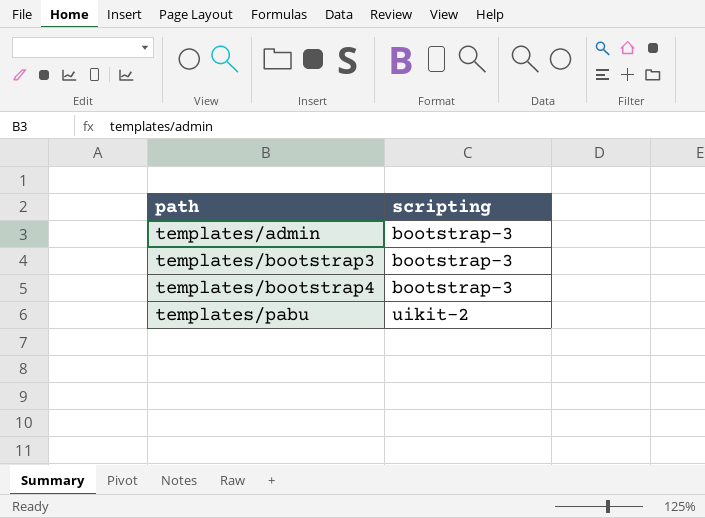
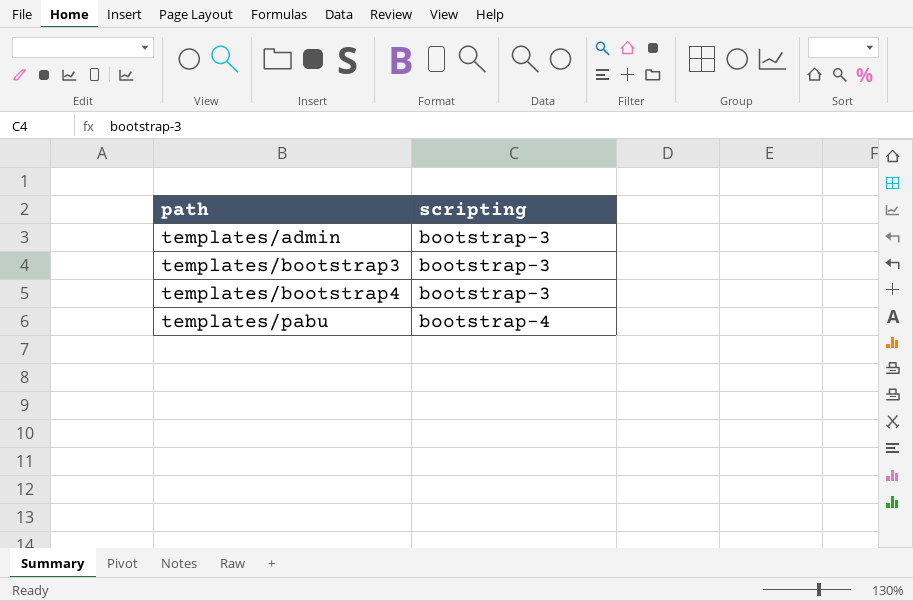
templates/pabu | scripting: uikit-2 -> bootstrap-4

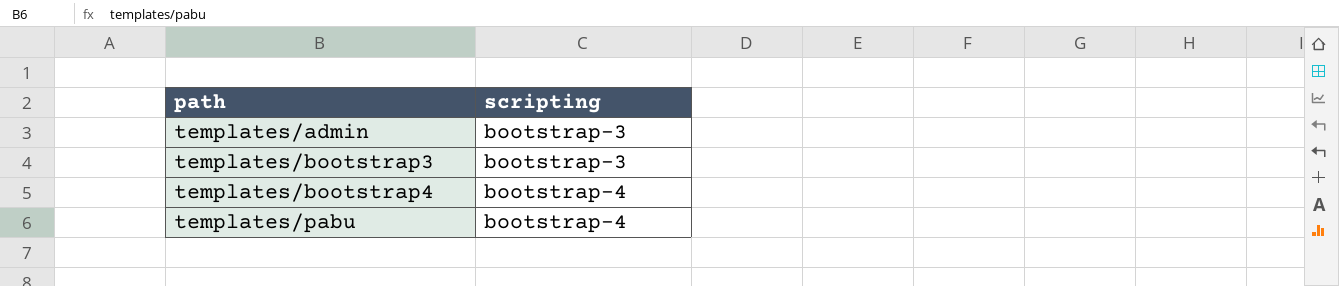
templates/bootstrap4 | scripting: bootstrap-3 -> bootstrap-4

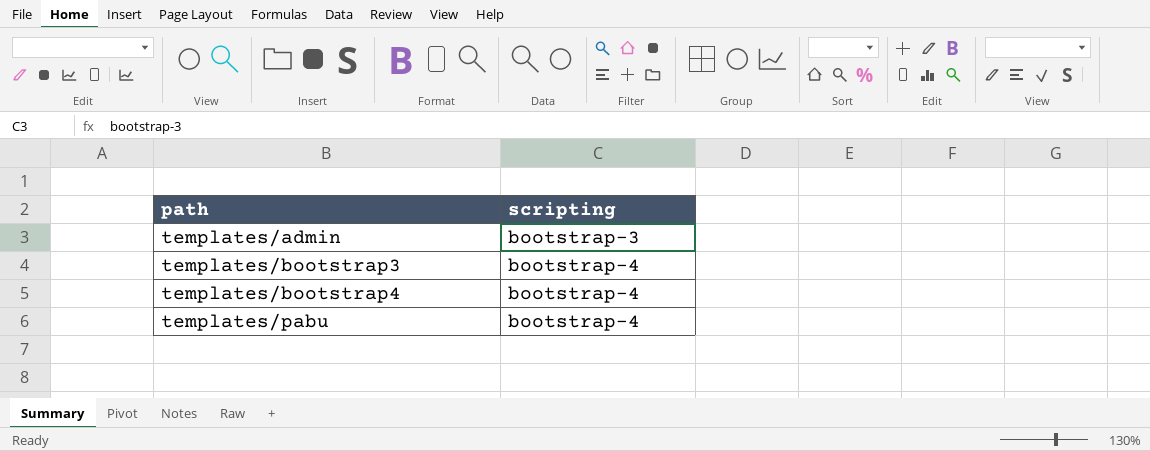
templates/bootstrap3 | scripting: bootstrap-3 -> bootstrap-4

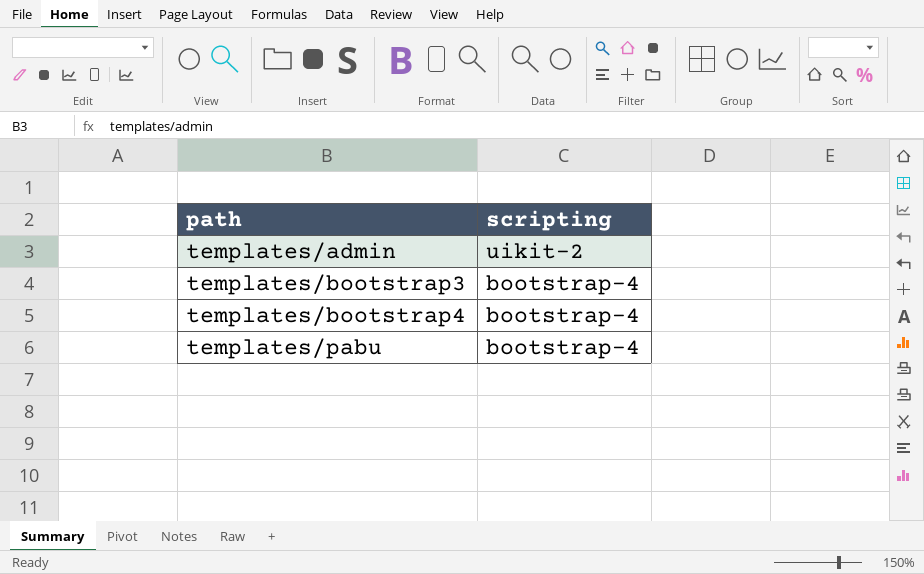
templates/admin | scripting: bootstrap-3 -> uikit-2

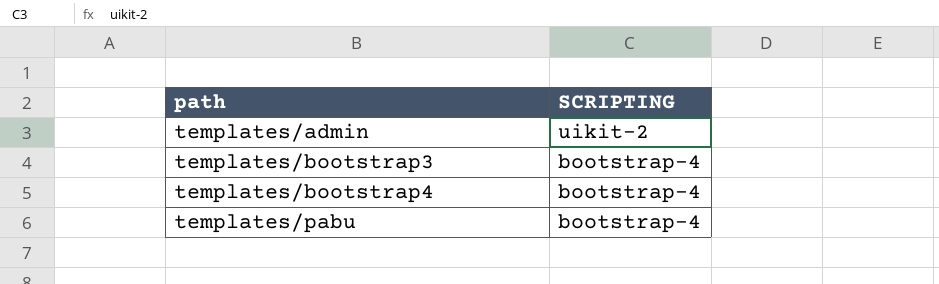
column name: scripting -> SCRIPTING

